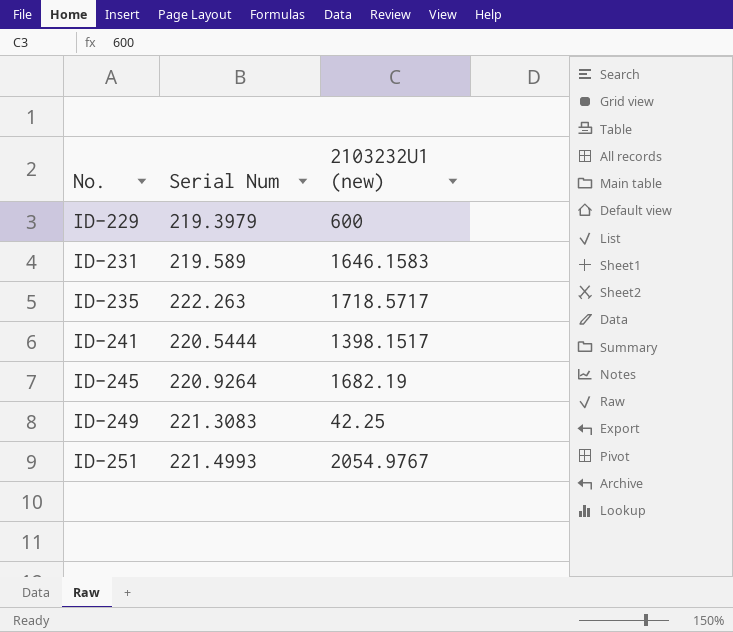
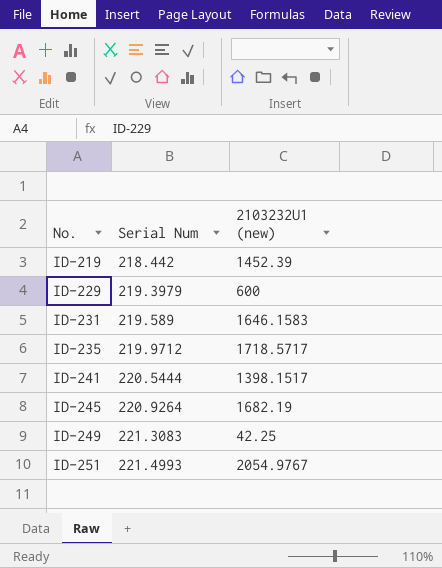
row ID-219: none -> 218.442 | 1452.39
ID-235 | Serial Num: 222.263 -> 219.9712

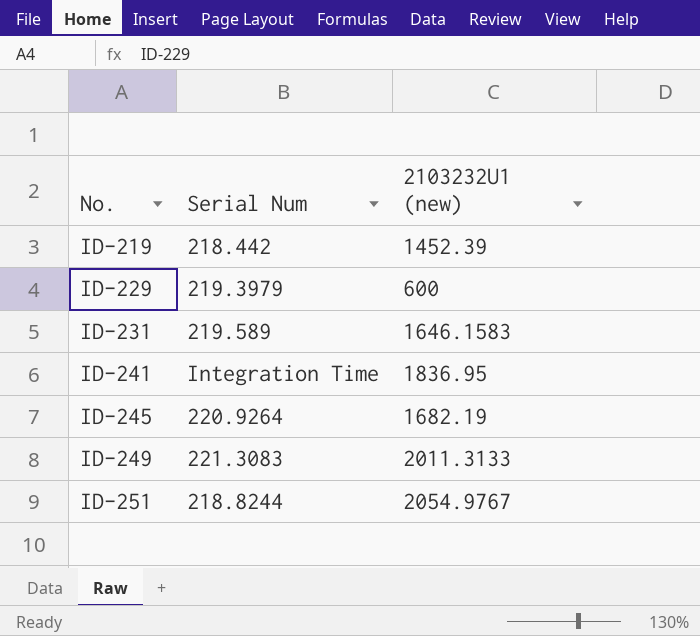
row ID-235: 219.9712 | 1718.5717 -> none
ID-241 | Serial Num: 220.5444 -> Integration Time
ID-241 | 2103232U1 (new): 1398.1517 -> 1836.95
ID-249 | 2103232U1 (new): 42.25 -> 2011.3133
ID-251 | Serial Num: 221.4993 -> 218.8244

